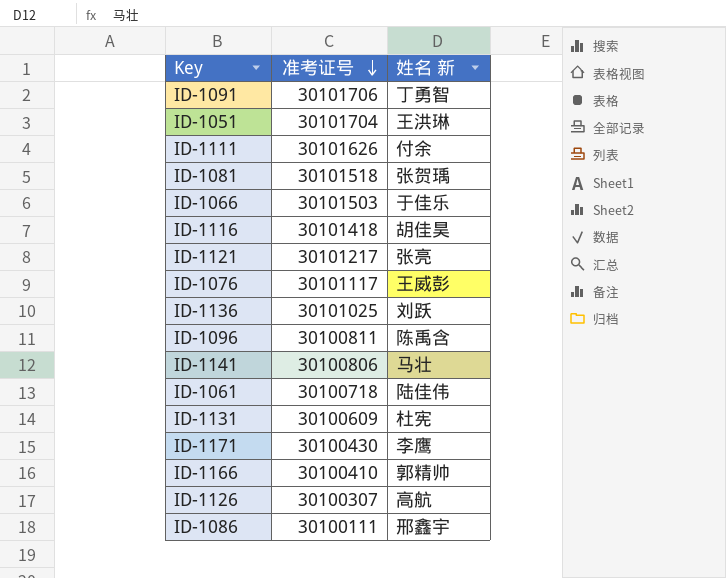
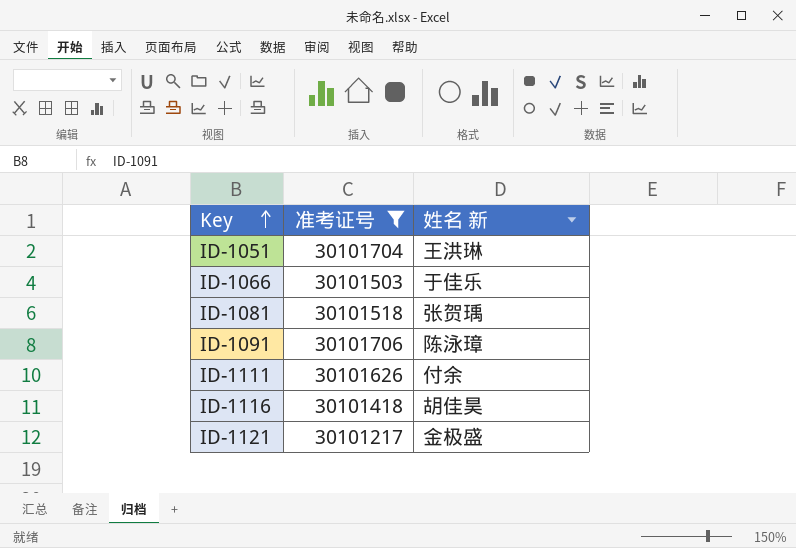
filter: none -> 准考证号 >= 30101217
row order: 准考证号 descending -> Key ascending
ID-1091 | 姓名 新: 丁勇智 -> 陈泳璋
ID-1121 | 姓名 新: 张亮 -> 金极盛

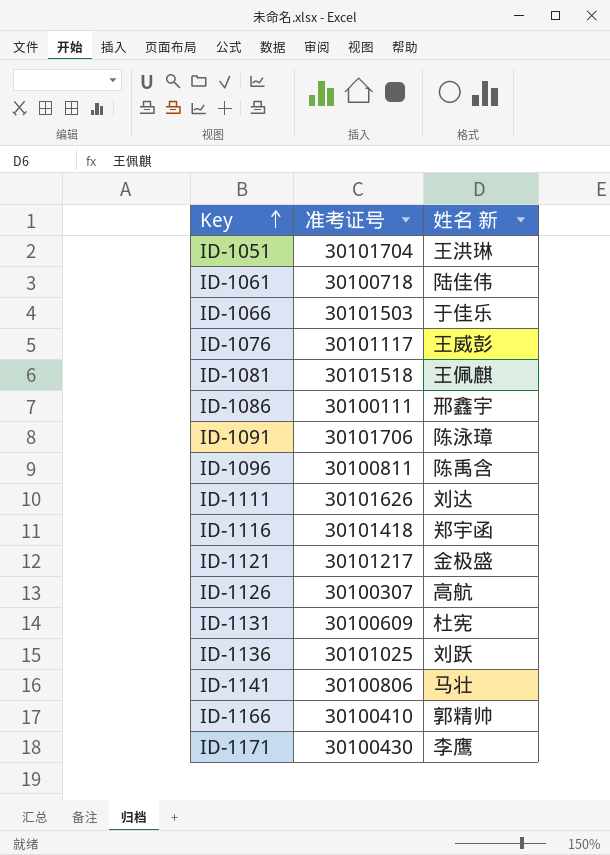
filter: 准考证号 >= 30101217 -> none
ID-1081 | 姓名 新: 张贺瑀 -> 王佩麒
ID-1111 | 姓名 新: 付余 -> 刘达
ID-1116 | 姓名 新: 胡佳昊 -> 郑宇函

